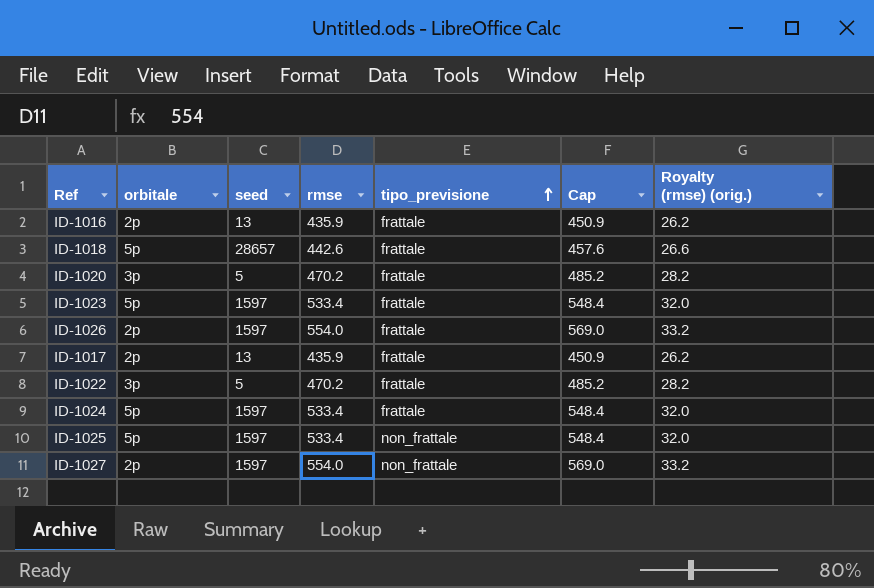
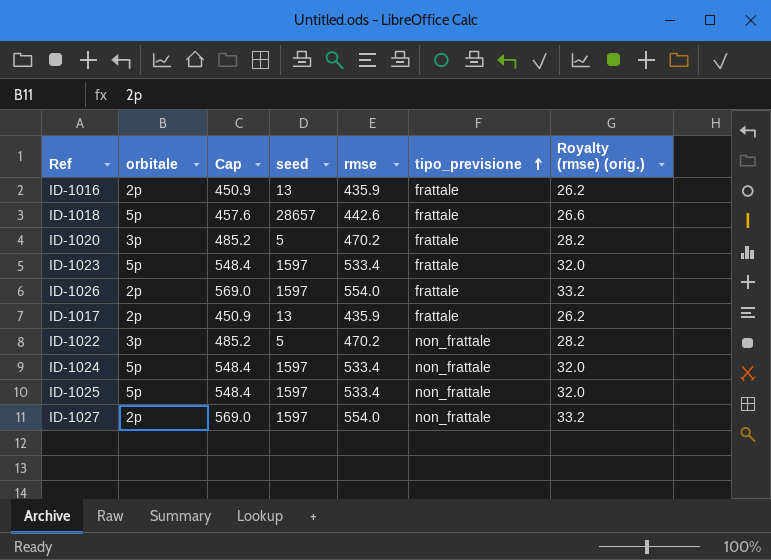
column Cap | position: 6 -> 3
ID-1022 | tipo_previsione: frattale -> non_frattale
ID-1024 | tipo_previsione: frattale -> non_frattale

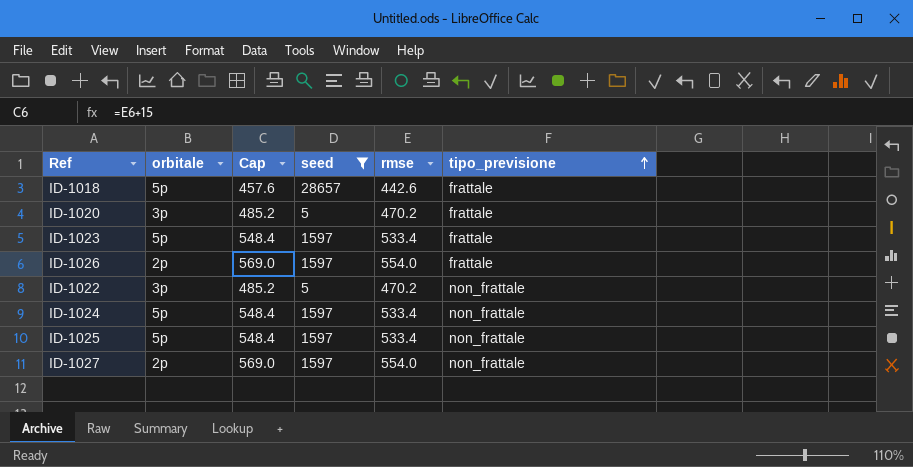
filter: none -> seed != 13
column Royalty (rmse) (orig.) | formula: [rmse] * 0.06 -> none

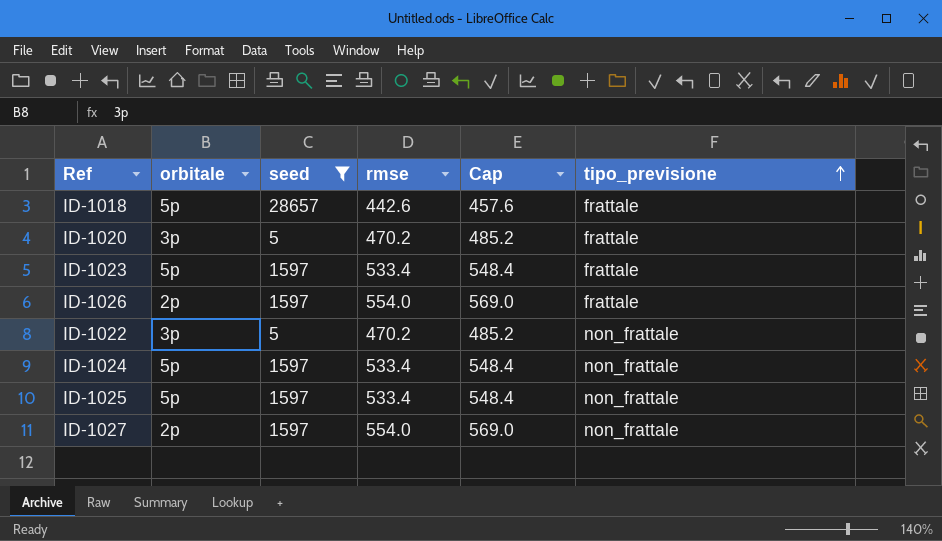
column Cap | position: 3 -> 5

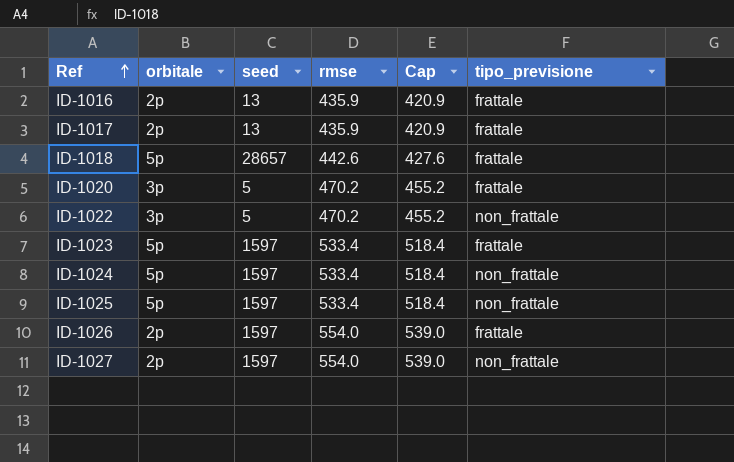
filter: seed != 13 -> none
row order: tipo_previsione ascending -> Ref ascending
column Cap | formula: [rmse] + 15 -> [rmse] - 15

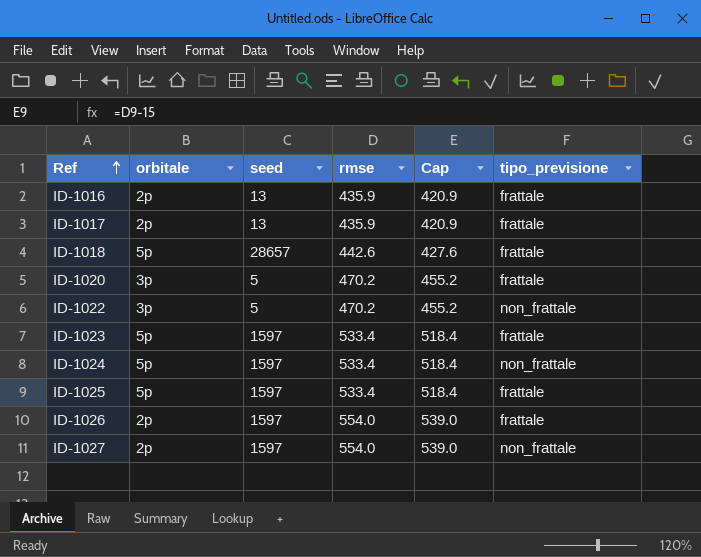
ID-1025 | tipo_previsione: non_frattale -> frattale

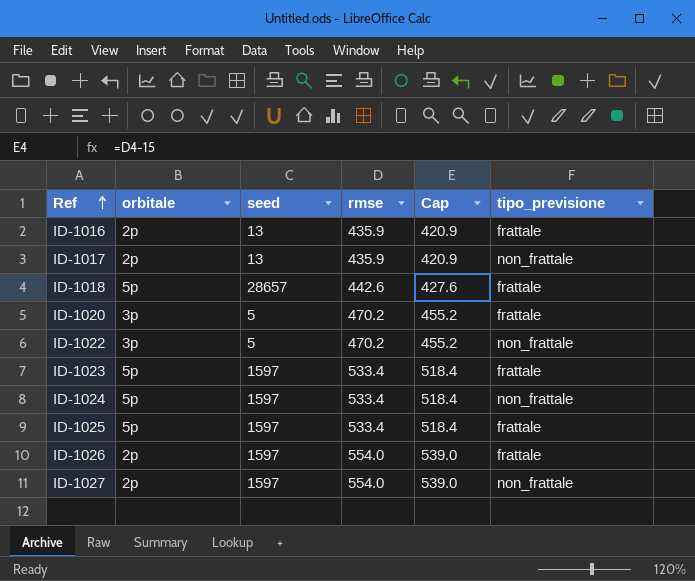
ID-1017 | tipo_previsione: frattale -> non_frattale

